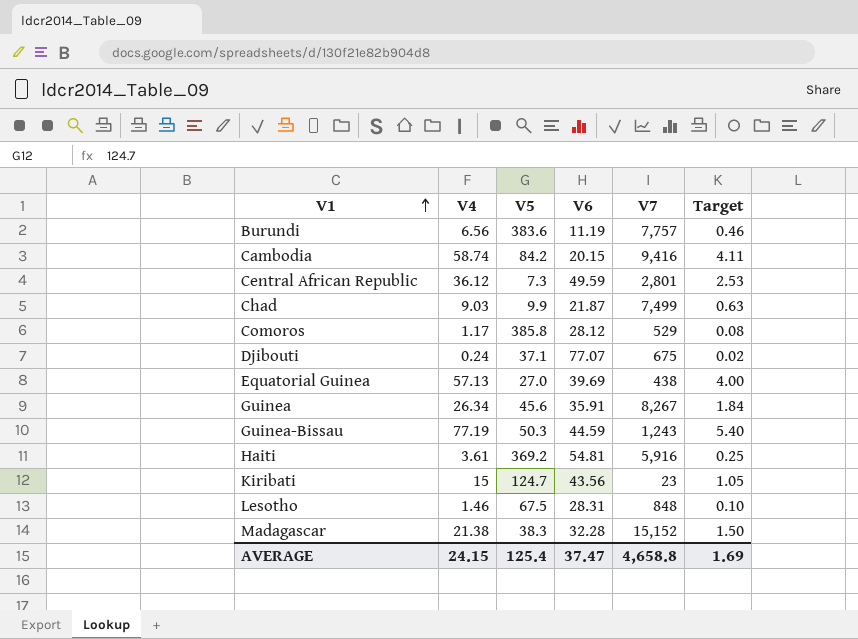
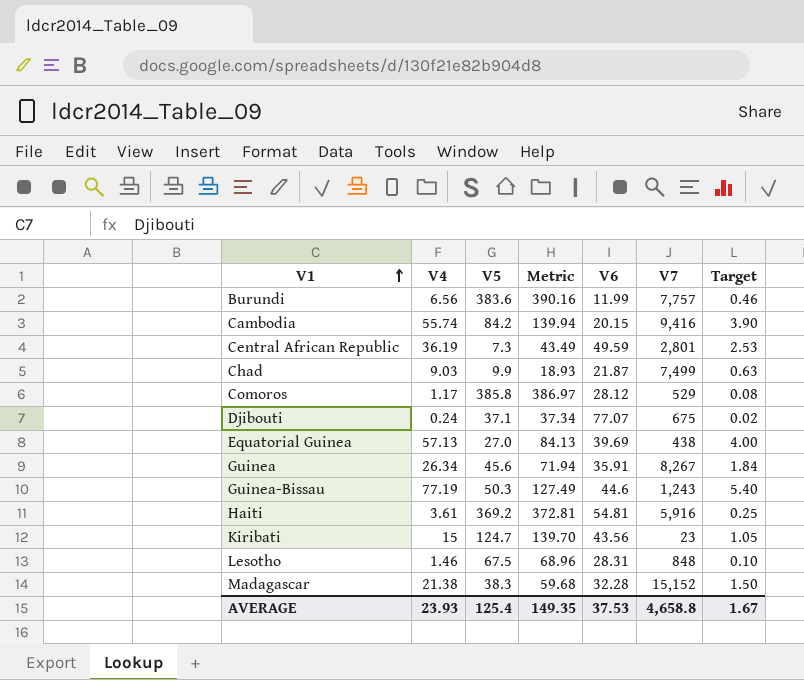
column Metric | formula: none -> [V4] + [V5]
Burundi | V6: 11.19 -> 11.99
Cambodia | V4: 58.74 -> 55.74
Cambodia | Target: 4.11 -> 3.90
Central African Republic | V4: 36.12 -> 36.19
Guinea-Bissau | V6: 44.59 -> 44.6
AVERAGE | V4: 24.15 -> 23.93
AVERAGE | V6: 37.47 -> 37.53
AVERAGE | Target: 1.69 -> 1.67

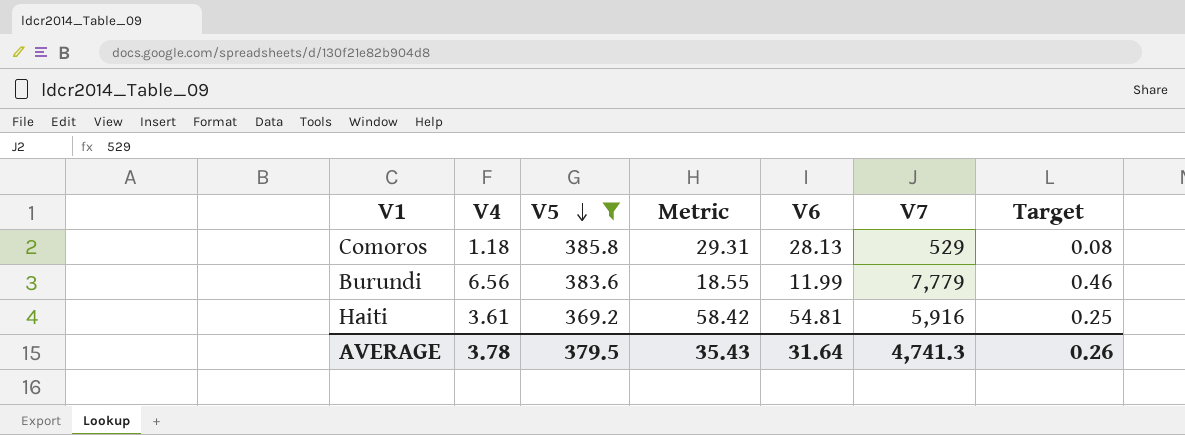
filter: none -> V5 >= 369.2
row order: V1 ascending -> V5 descending
column Metric | formula: [V4] + [V5] -> [V4] + [V6]
Comoros | V4: 1.17 -> 1.18
Comoros | V6: 28.12 -> 28.13
Burundi | V7: 7,757 -> 7,779
AVERAGE | V4: 23.93 -> 3.78
AVERAGE | V5: 125.4 -> 379.5
AVERAGE | Metric: 149.35 -> 35.43
AVERAGE | V6: 37.53 -> 31.64
AVERAGE | V7: 4,658.8 -> 4,741.3
AVERAGE | Target: 1.67 -> 0.26

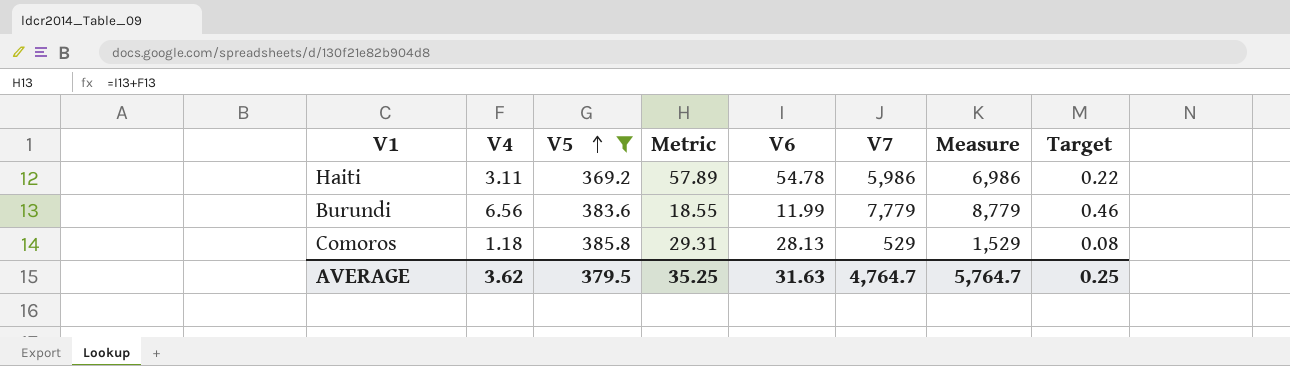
row order: V5 descending -> V5 ascending
column Measure | formula: none -> [V7] + 1000
Haiti | V4: 3.61 -> 3.11
Haiti | Metric: 58.42 -> 57.89
Haiti | V6: 54.81 -> 54.78
Haiti | V7: 5,916 -> 5,986
Haiti | Target: 0.25 -> 0.22
AVERAGE | V4: 3.78 -> 3.62
AVERAGE | Metric: 35.43 -> 35.25
AVERAGE | V6: 31.64 -> 31.63
AVERAGE | V7: 4,741.3 -> 4,764.7
AVERAGE | Target: 0.26 -> 0.25

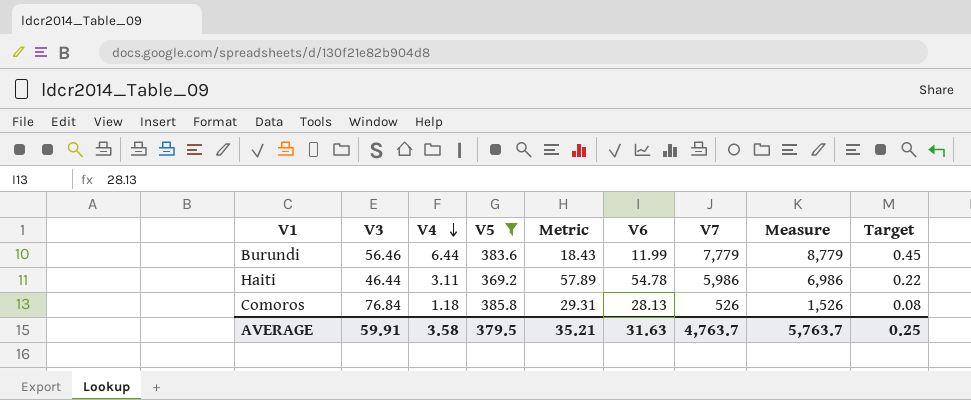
row order: V5 ascending -> V4 descending
column V3 | position: none -> 2
Burundi | V4: 6.56 -> 6.44
Burundi | Metric: 18.55 -> 18.43
Burundi | Target: 0.46 -> 0.45
Comoros | V7: 529 -> 526
Comoros | Measure: 1,529 -> 1,526
AVERAGE | V4: 3.62 -> 3.58
AVERAGE | Metric: 35.25 -> 35.21
AVERAGE | V7: 4,764.7 -> 4,763.7
AVERAGE | Measure: 5,764.7 -> 5,763.7

